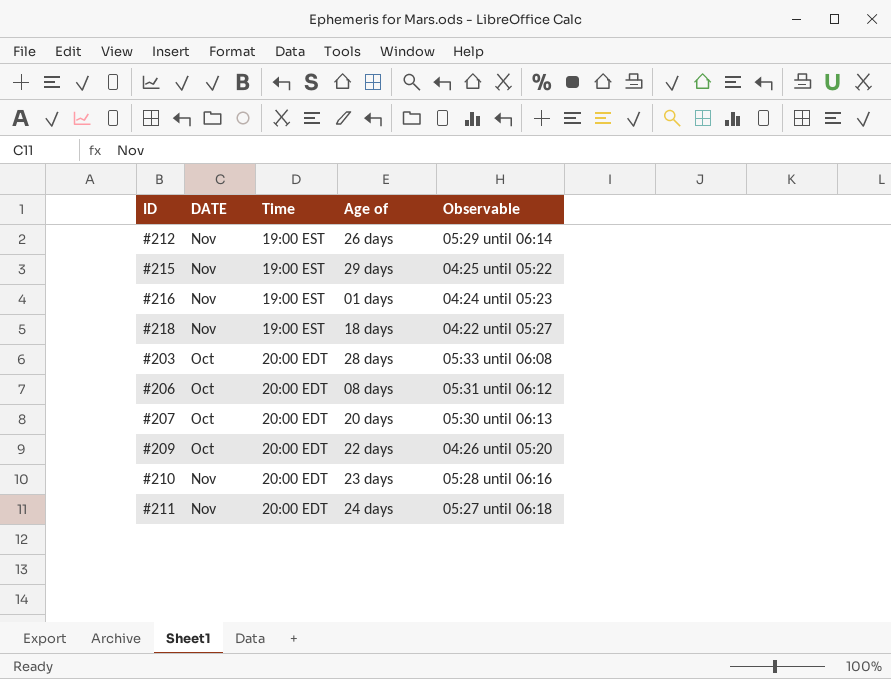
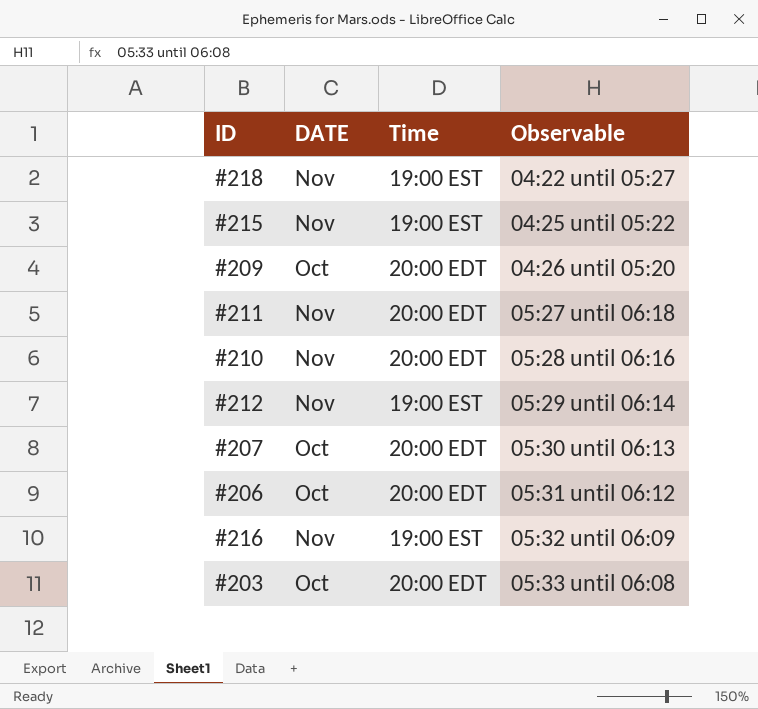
row order: Time ascending -> Observable ascending
column Age of | position: 4 -> none
#216 | Observable: 04:24 until 05:23 -> 05:32 until 06:09

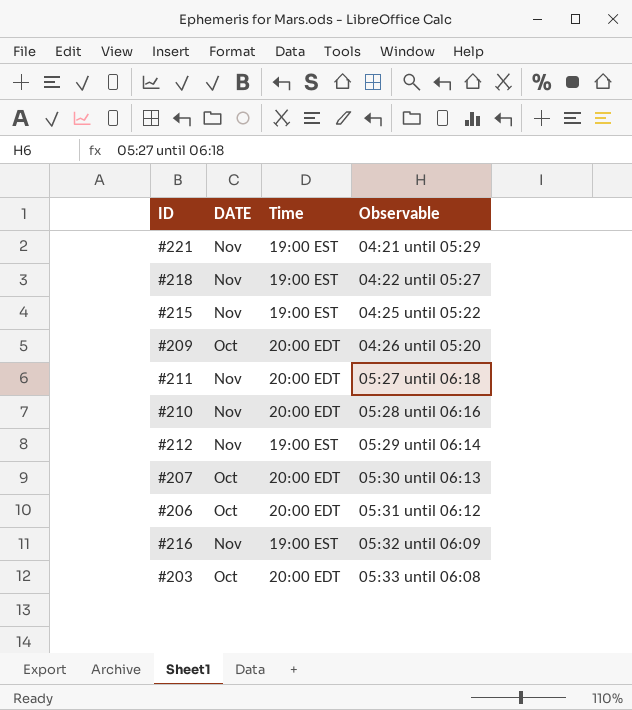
row #221: none -> Nov | 19:00 EST | 04:21 until 05:29

